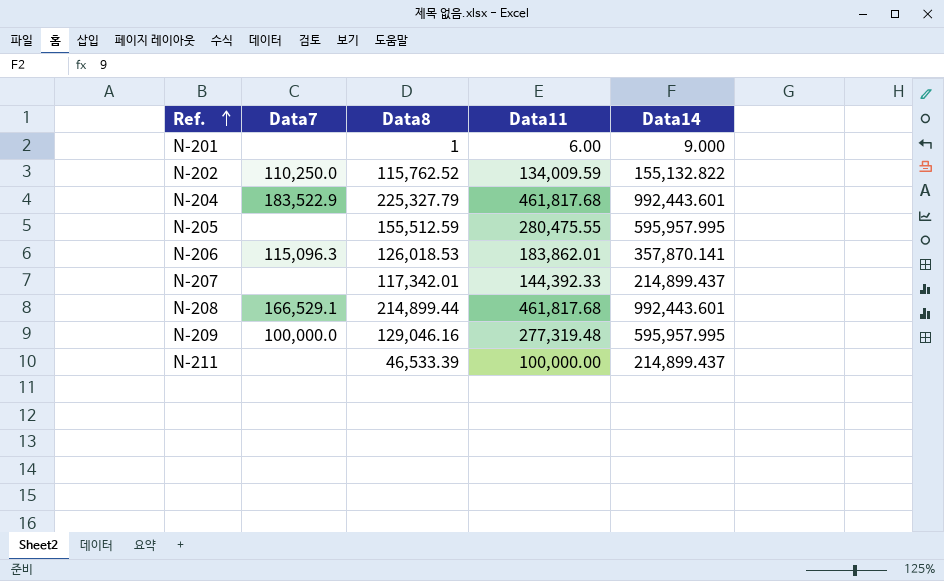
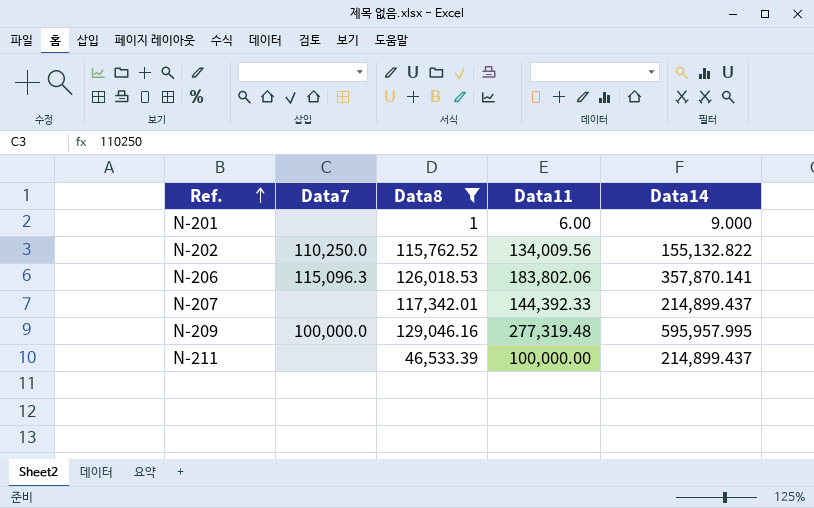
filter: none -> Data8 <= 129,046.16
N-202 | Data11: 134,009.59 -> 134,009.56
N-206 | Data11: 183,862.01 -> 183,802.06

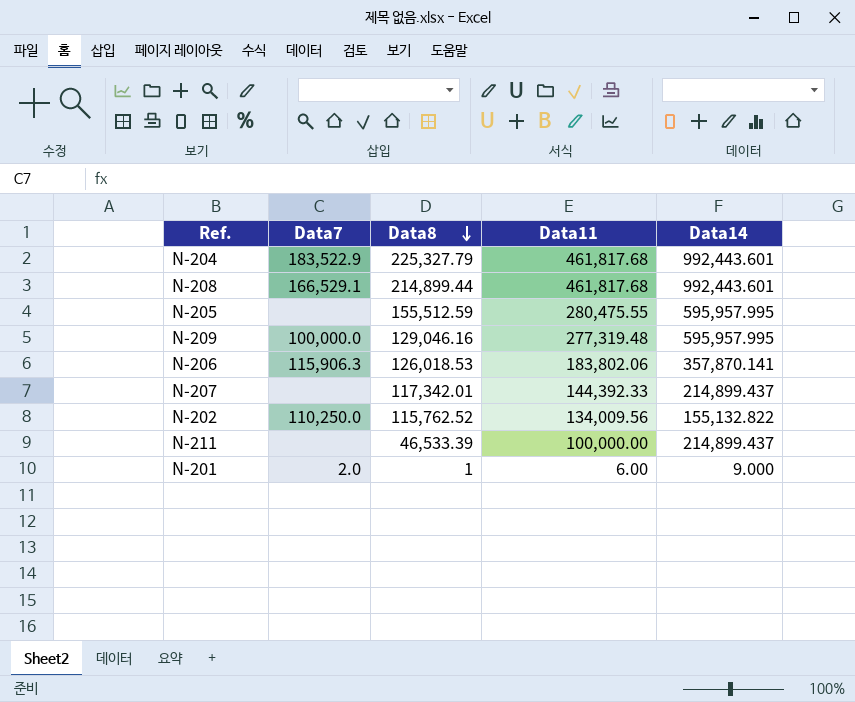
filter: Data8 <= 129,046.16 -> none
row order: Ref. ascending -> Data8 descending
N-206 | Data7: 115,096.3 -> 115,906.3
N-201 | Data7: none -> 2.0

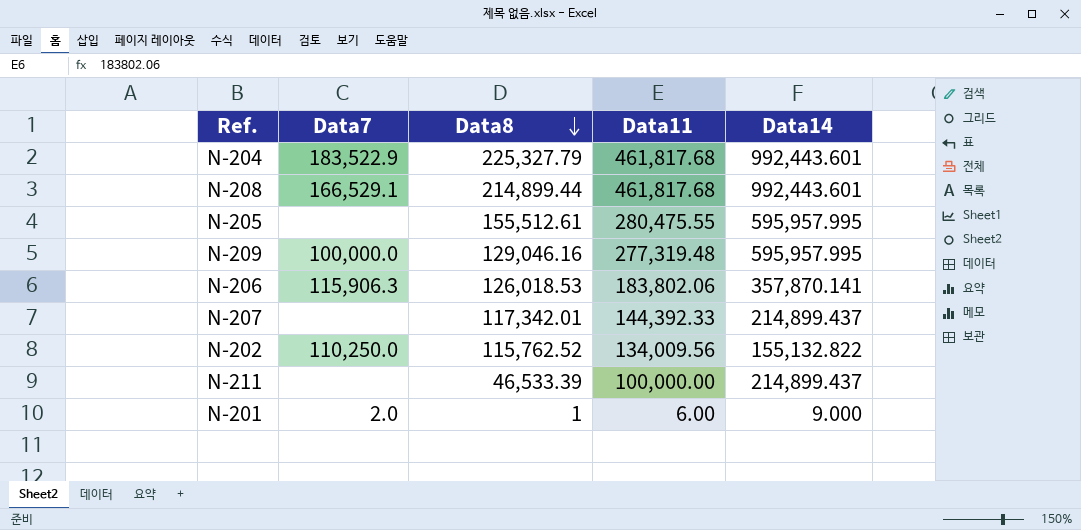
N-205 | Data8: 155,512.59 -> 155,512.61

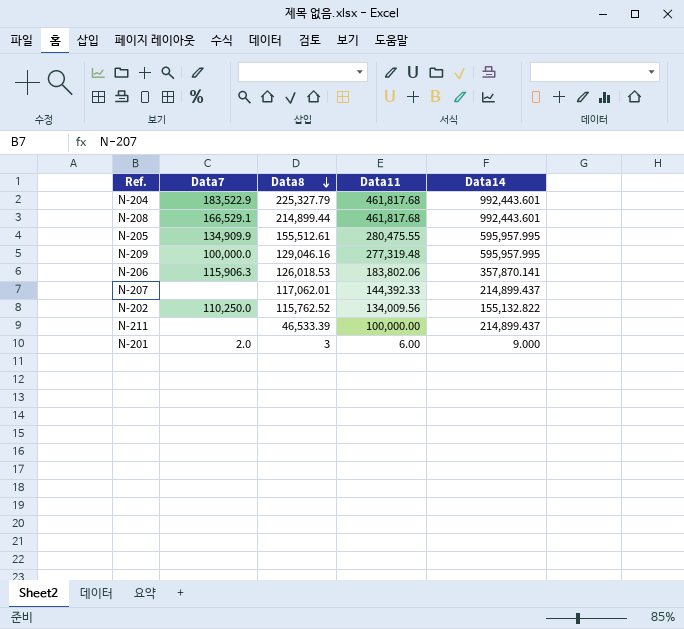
N-205 | Data7: none -> 134,909.9
N-207 | Data8: 117,342.01 -> 117,062.01
N-201 | Data8: 1 -> 3

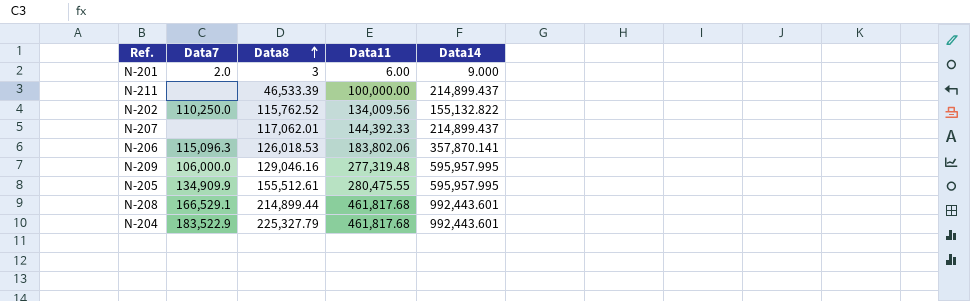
row order: Data8 descending -> Data8 ascending
N-206 | Data7: 115,906.3 -> 115,096.3
N-209 | Data7: 100,000.0 -> 106,000.0

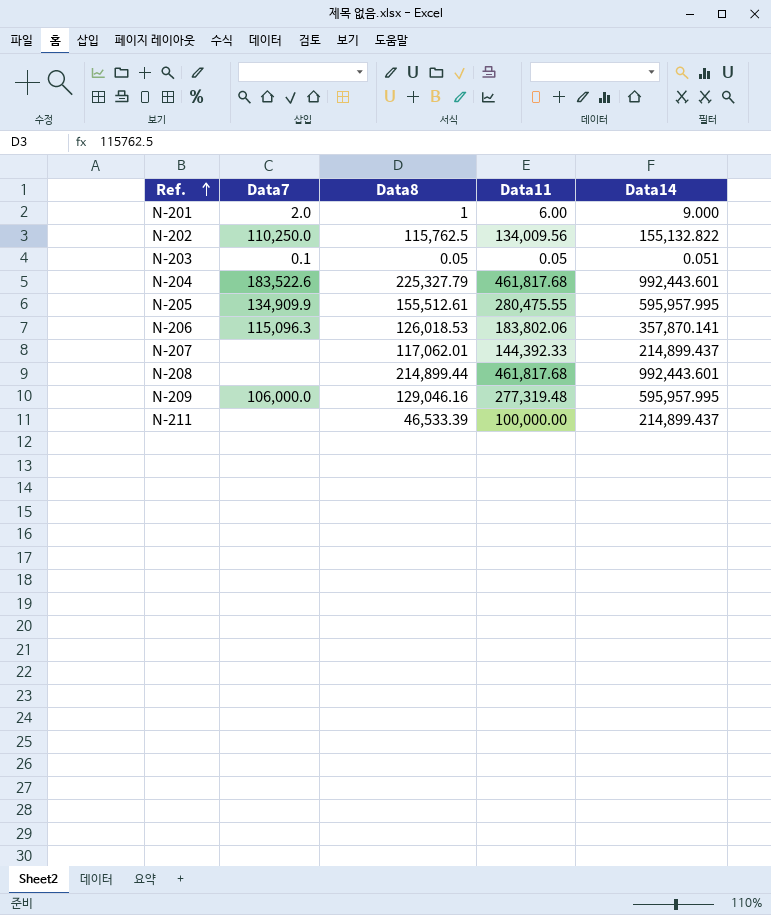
row order: Data8 ascending -> Ref. ascending
N-201 | Data8: 3 -> 1
N-202 | Data8: 115,762.52 -> 115,762.5
row N-203: none -> 0.1 | 0.05 | 0.05 | 0.051
N-204 | Data7: 183,522.9 -> 183,522.6
N-208 | Data7: 166,529.1 -> none

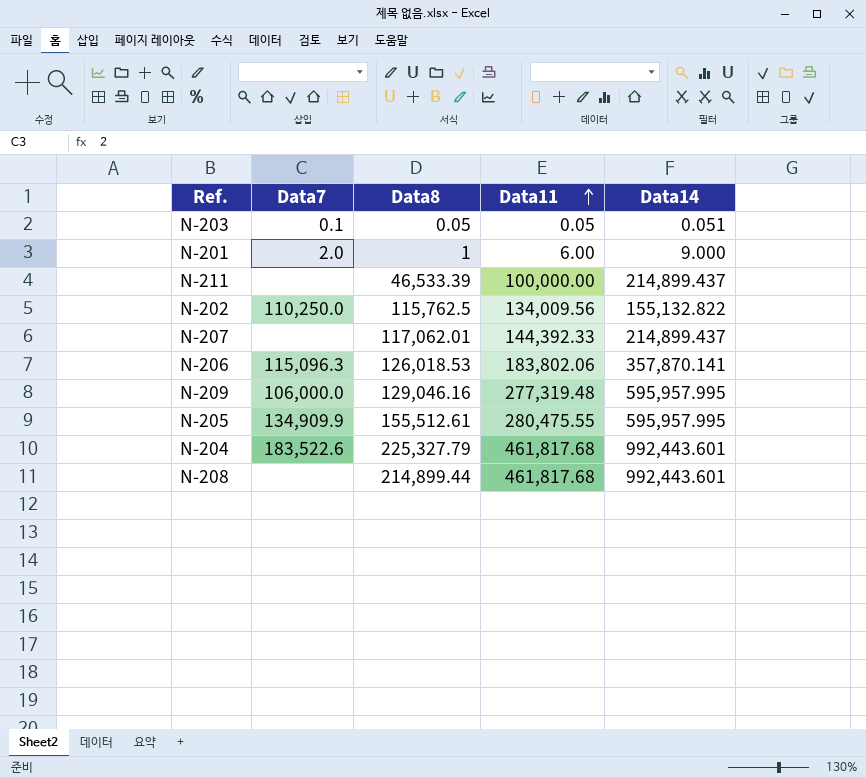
row order: Ref. ascending -> Data11 ascending

